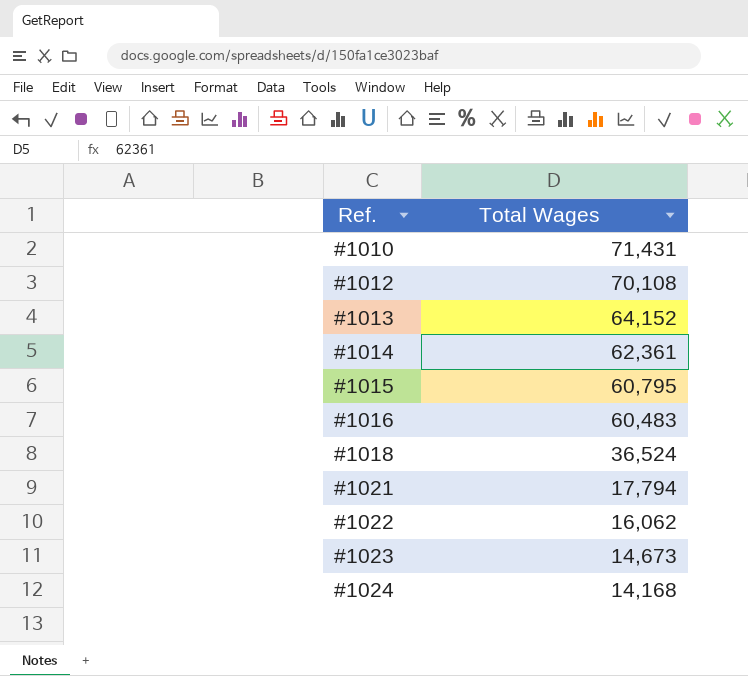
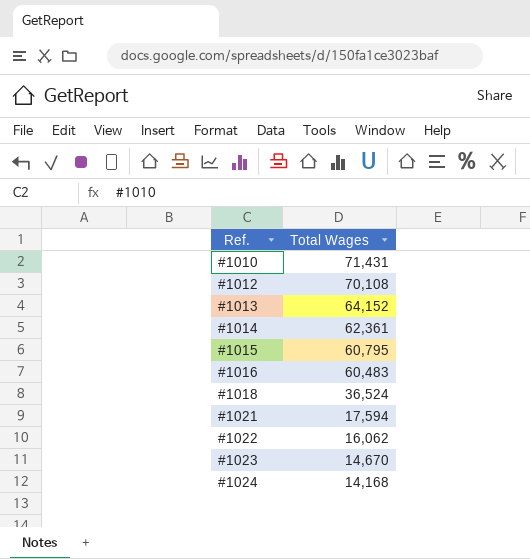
#1021 | Total Wages: 17,794 -> 17,594
#1023 | Total Wages: 14,673 -> 14,670

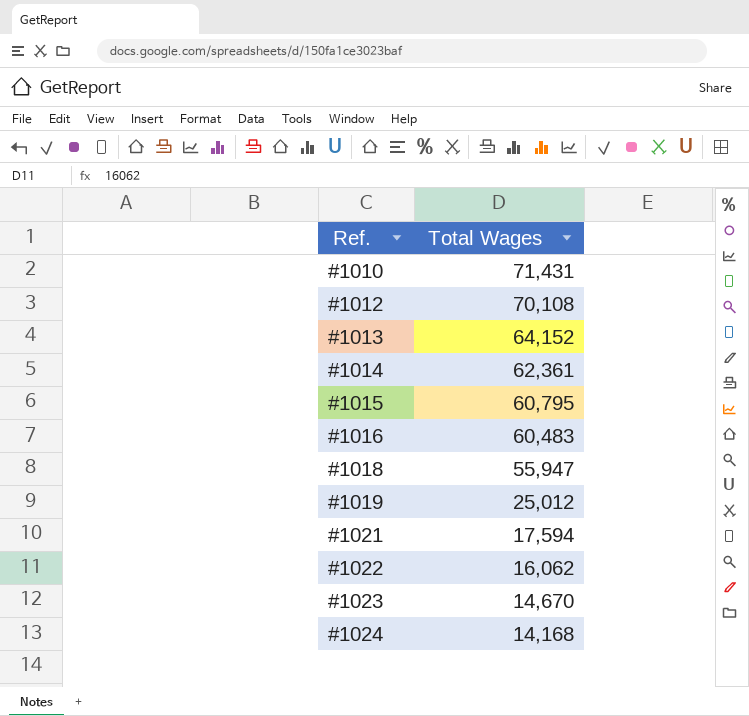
#1018 | Total Wages: 36,524 -> 55,947
row #1019: none -> 25,012

